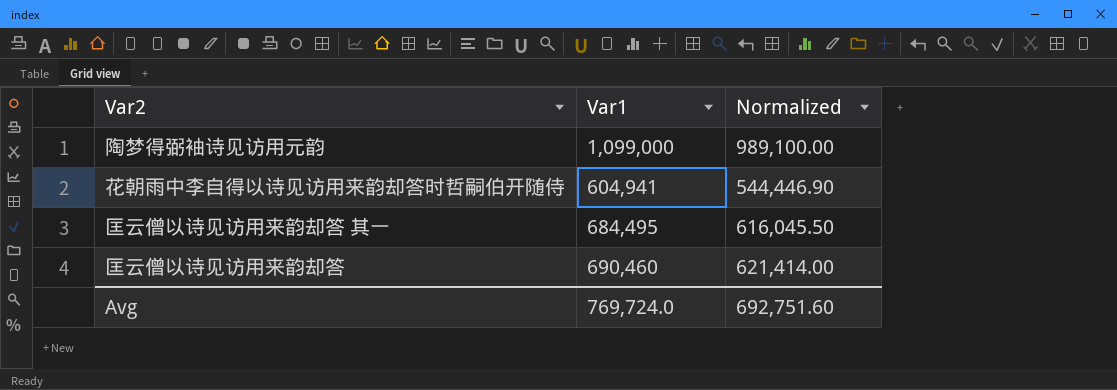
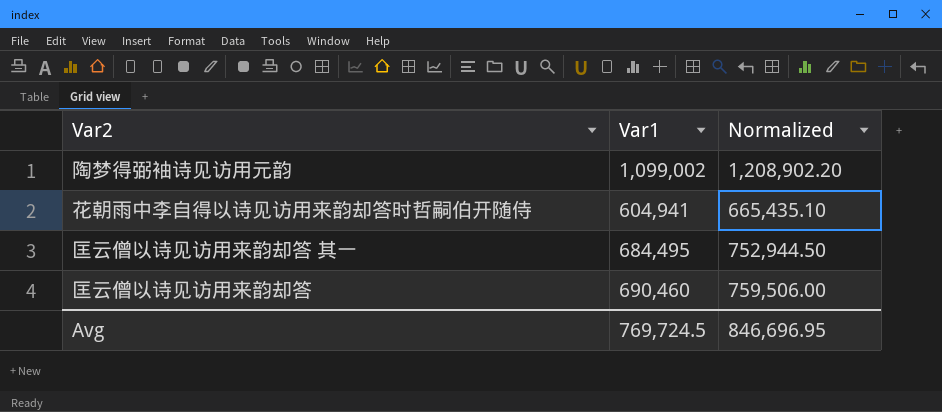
column Normalized | formula: [Var1] * 0.9 -> [Var1] * 1.1
陶梦得弼袖诗见访用元韵 | Var1: 1,099,000 -> 1,099,002
Avg | Var1: 769,724.0 -> 769,724.5
Avg | Normalized: 692,751.60 -> 846,696.95

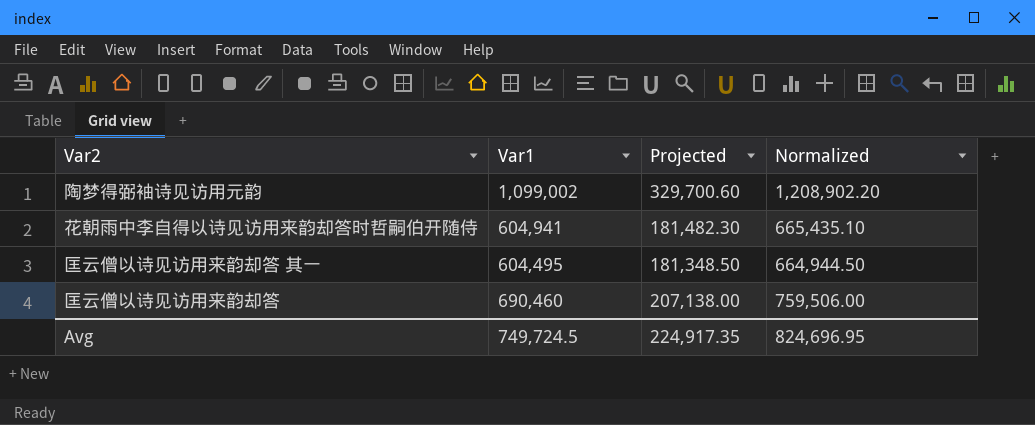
column Projected | formula: none -> [Var1] * 0.3
匡云僧以诗见访用来韵却答 其一 | Var1: 684,495 -> 604,495
匡云僧以诗见访用来韵却答 其一 | Normalized: 752,944.50 -> 664,944.50
Avg | Var1: 769,724.5 -> 749,724.5
Avg | Normalized: 846,696.95 -> 824,696.95

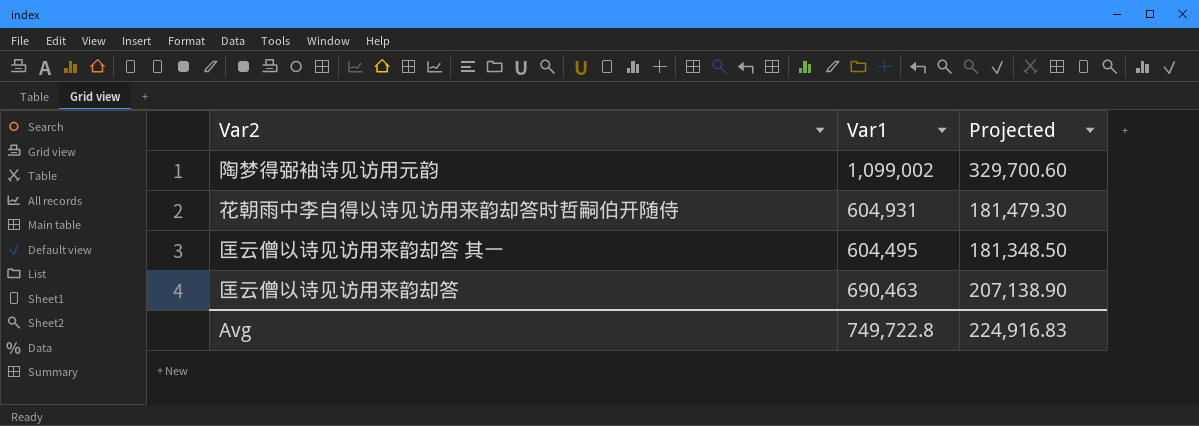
column Normalized | formula: [Var1] * 1.1 -> none
花朝雨中李自得以诗见访用来韵却答时哲嗣伯开随侍 | Var1: 604,941 -> 604,931
花朝雨中李自得以诗见访用来韵却答时哲嗣伯开随侍 | Projected: 181,482.30 -> 181,479.30
匡云僧以诗见访用来韵却答 | Var1: 690,460 -> 690,463
匡云僧以诗见访用来韵却答 | Projected: 207,138.00 -> 207,138.90
Avg | Var1: 749,724.5 -> 749,722.8
Avg | Projected: 224,917.35 -> 224,916.83

